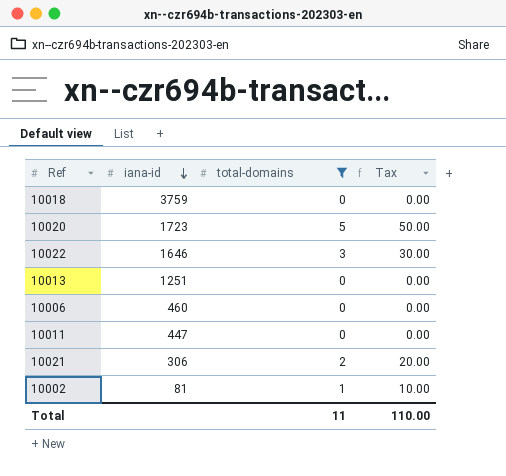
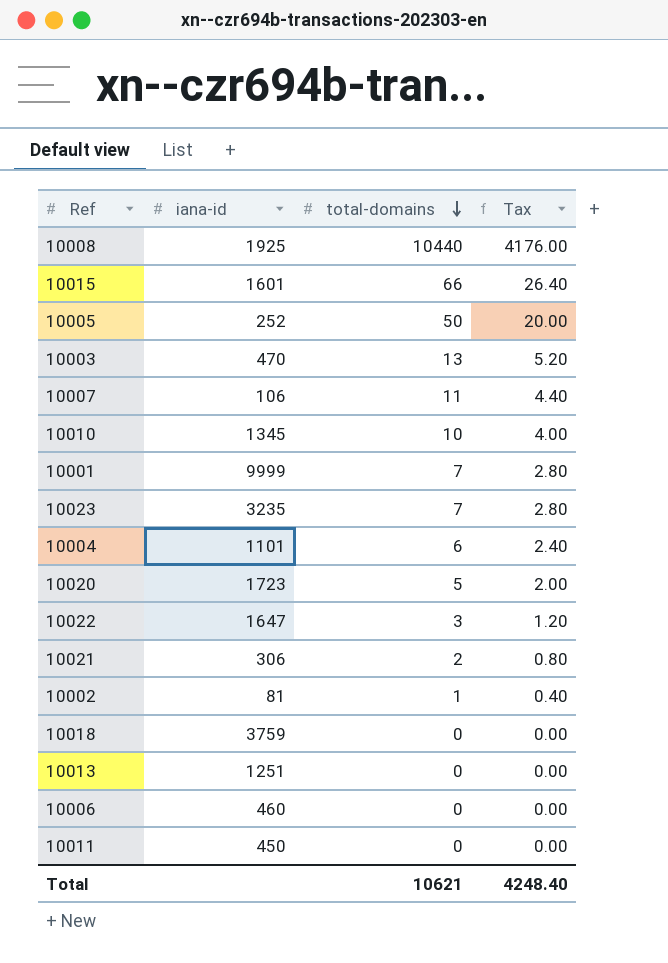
filter: total-domains <= 5 -> none
row order: iana-id descending -> total-domains descending
column Tax | formula: [total-domains] * 10 -> [total-domains] * 0.4
10022 | iana-id: 1646 -> 1647
10011 | iana-id: 447 -> 450
Total | total-domains: 11 -> 10621
Total | Tax: 110.00 -> 4248.40

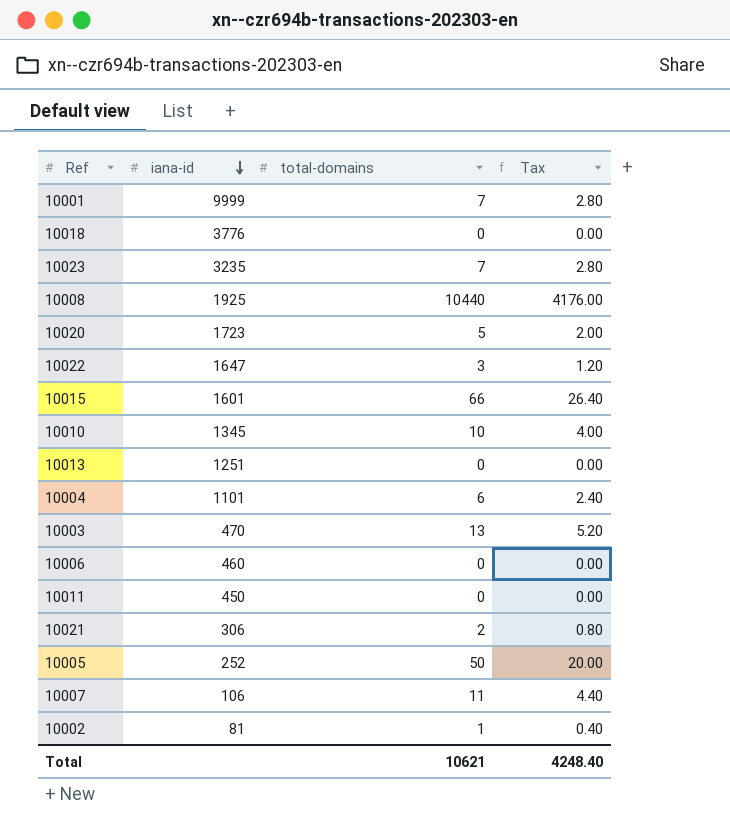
row order: total-domains descending -> iana-id descending
10018 | iana-id: 3759 -> 3776

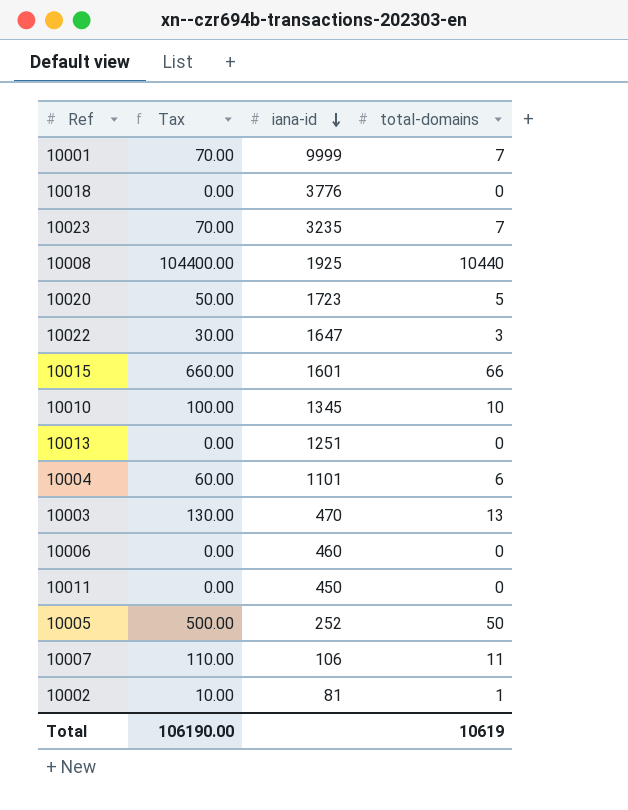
column Tax | formula: [total-domains] * 0.4 -> [total-domains] * 10
column Tax | position: 4 -> 2
row 10021: 306 | 2 | 0.80 -> none
Total | Tax: 4248.40 -> 106190.00
Total | total-domains: 10621 -> 10619

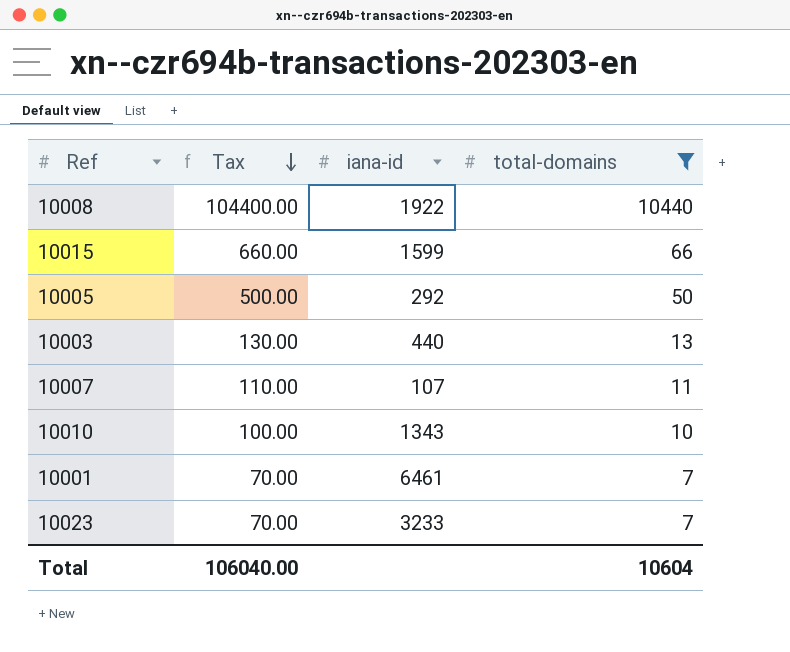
filter: none -> total-domains >= 7
row order: iana-id descending -> Tax descending
10008 | iana-id: 1925 -> 1922
10015 | iana-id: 1601 -> 1599
10005 | iana-id: 252 -> 292
10003 | iana-id: 470 -> 440
10007 | iana-id: 106 -> 107
10010 | iana-id: 1345 -> 1343
10001 | iana-id: 9999 -> 6461
10023 | iana-id: 3235 -> 3233
Total | Tax: 106190.00 -> 106040.00
Total | total-domains: 10619 -> 10604

